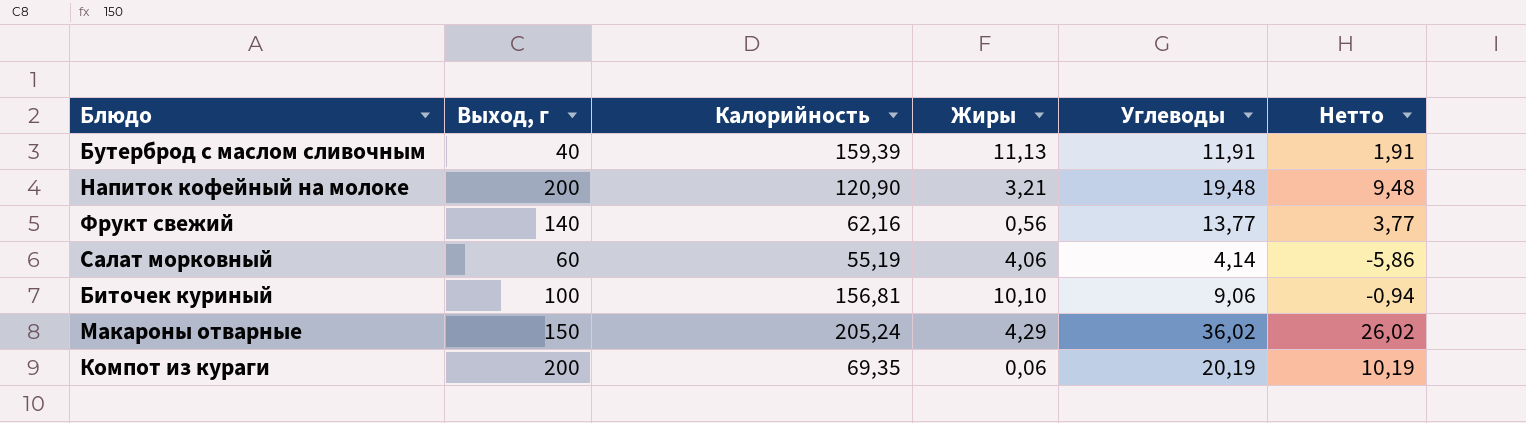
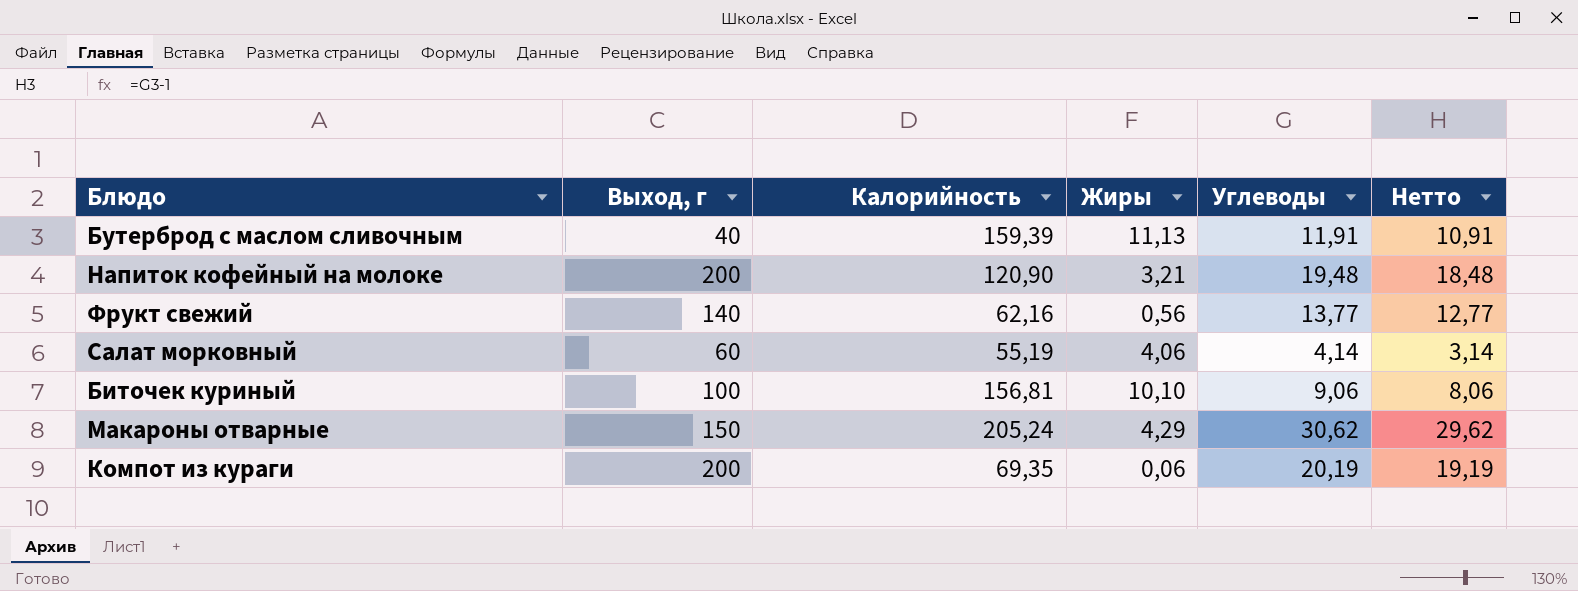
column Нетто | formula: [Углеводы] - 10 -> [Углеводы] - 1
Макароны отварные | Углеводы: 36,02 -> 30,62

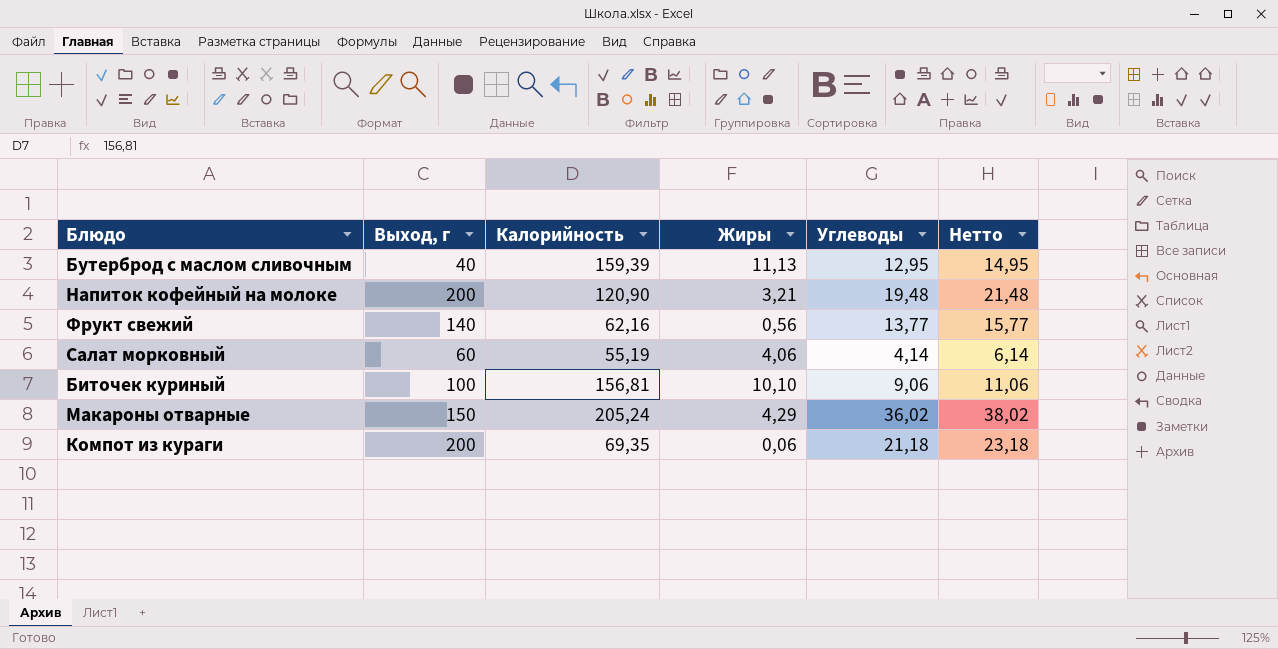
column Нетто | formula: [Углеводы] - 1 -> [Углеводы] + 2
Бутерброд с маслом сливочным | Углеводы: 11,91 -> 12,95
Макароны отварные | Углеводы: 30,62 -> 36,02
Компот из кураги | Углеводы: 20,19 -> 21,18

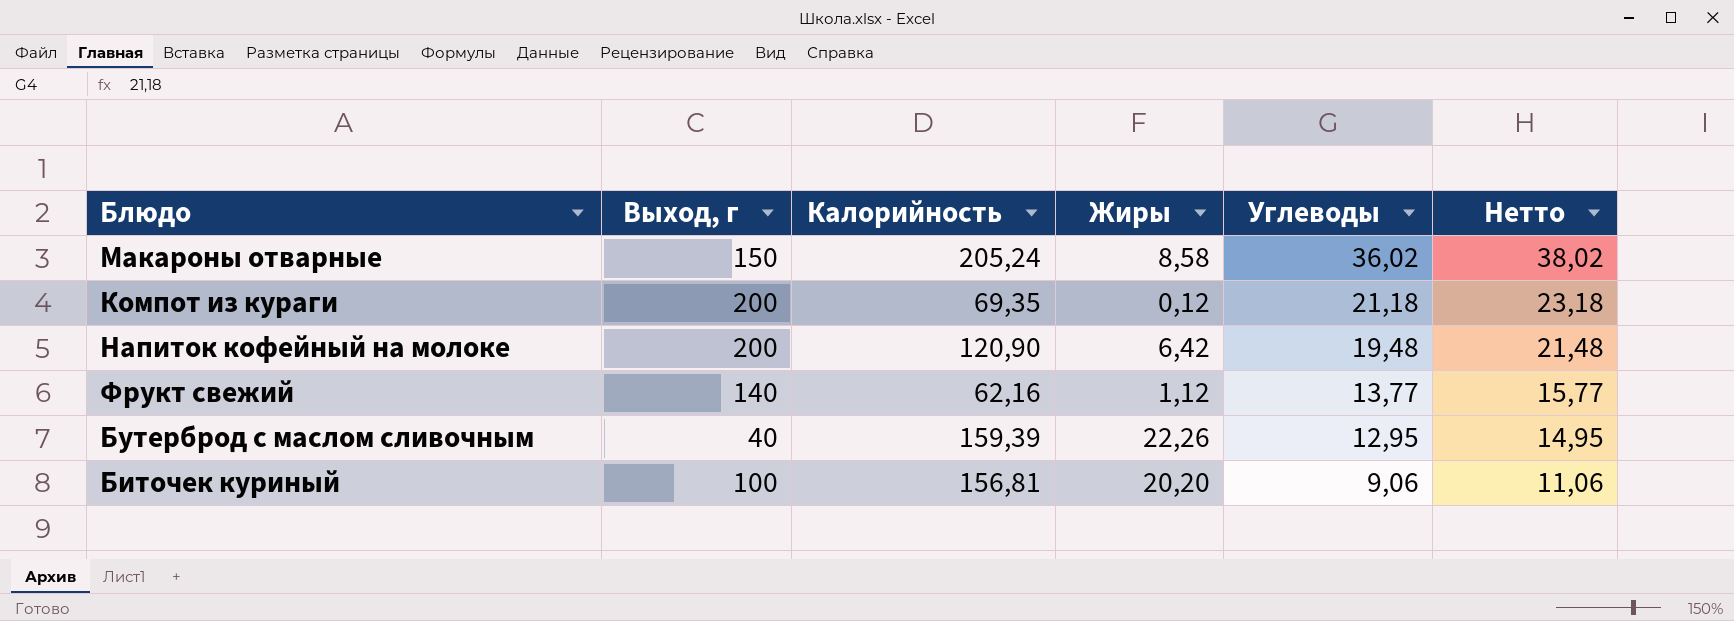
row order: none -> Углеводы descending
row Салат морковный: 60 | 55,19 | 4,06 | 4,14 | 6,14 -> none
Макароны отварные | Жиры: 4,29 -> 8,58
Компот из кураги | Жиры: 0,06 -> 0,12
Напиток кофейный на молоке | Жиры: 3,21 -> 6,42
Фрукт свежий | Жиры: 0,56 -> 1,12
Бутерброд с маслом сливочным | Жиры: 11,13 -> 22,26
Биточек куриный | Жиры: 10,10 -> 20,20

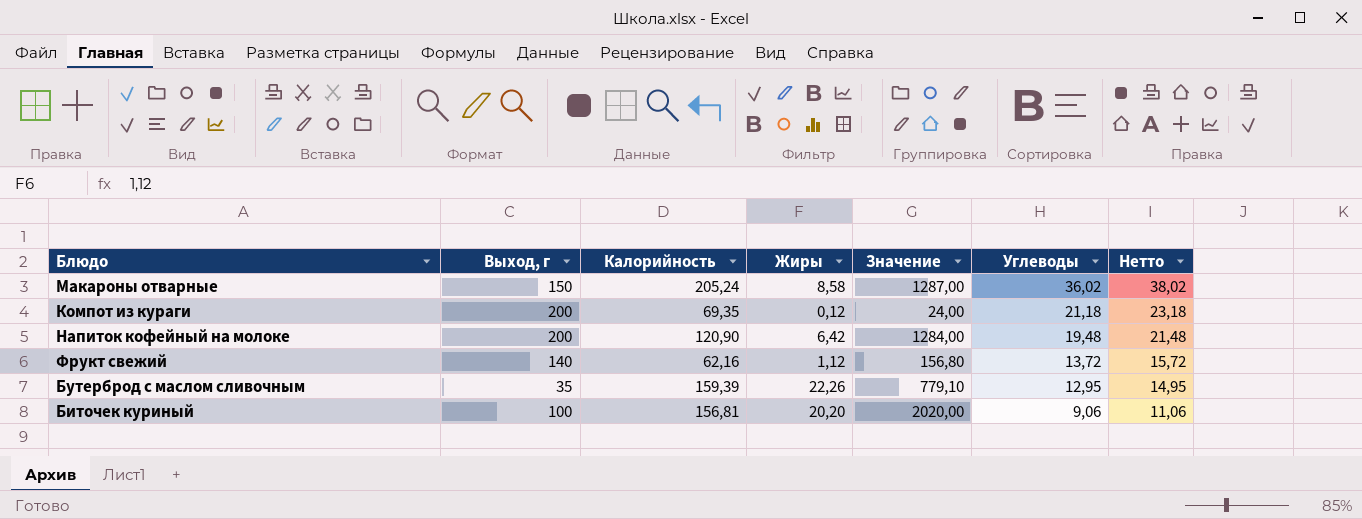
column Значение | formula: none -> [Выход, г] * [Жиры]
Фрукт свежий | Углеводы: 13,77 -> 13,72
Фрукт свежий | Нетто: 15,77 -> 15,72
Бутерброд с маслом сливочным | Выход, г: 40 -> 35

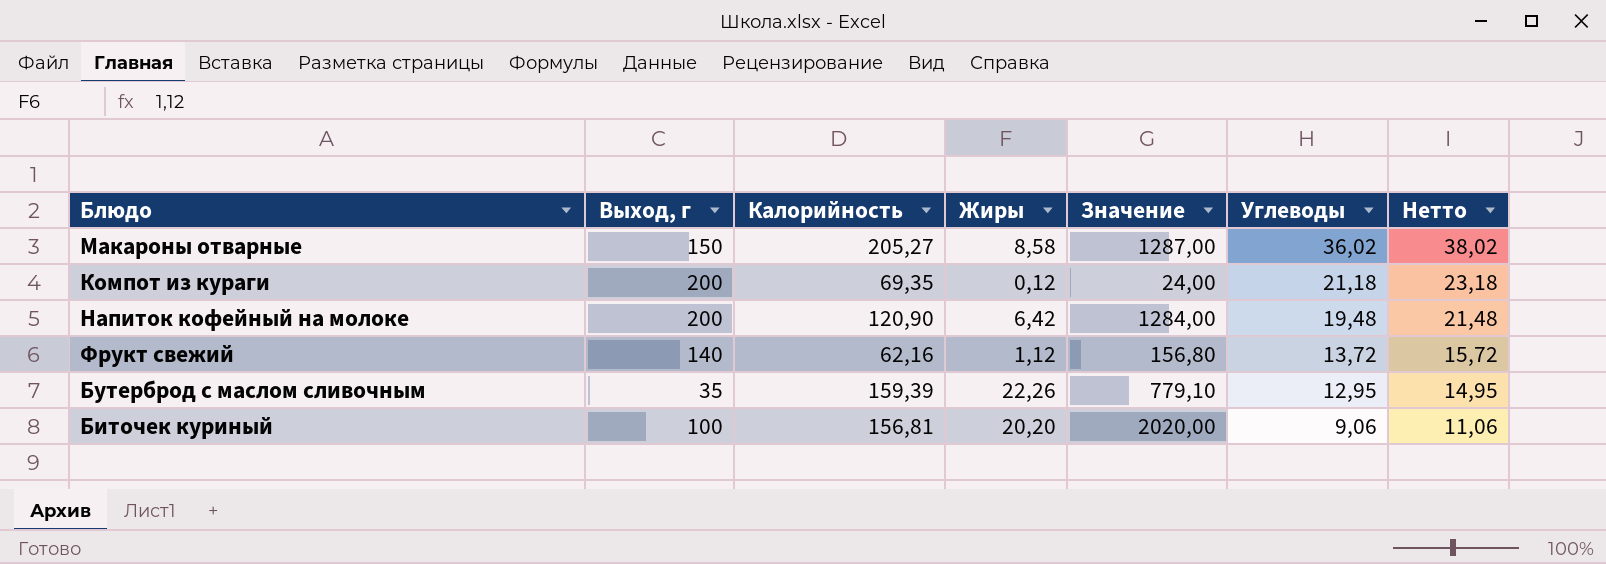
Макароны отварные | Калорийность: 205,24 -> 205,27

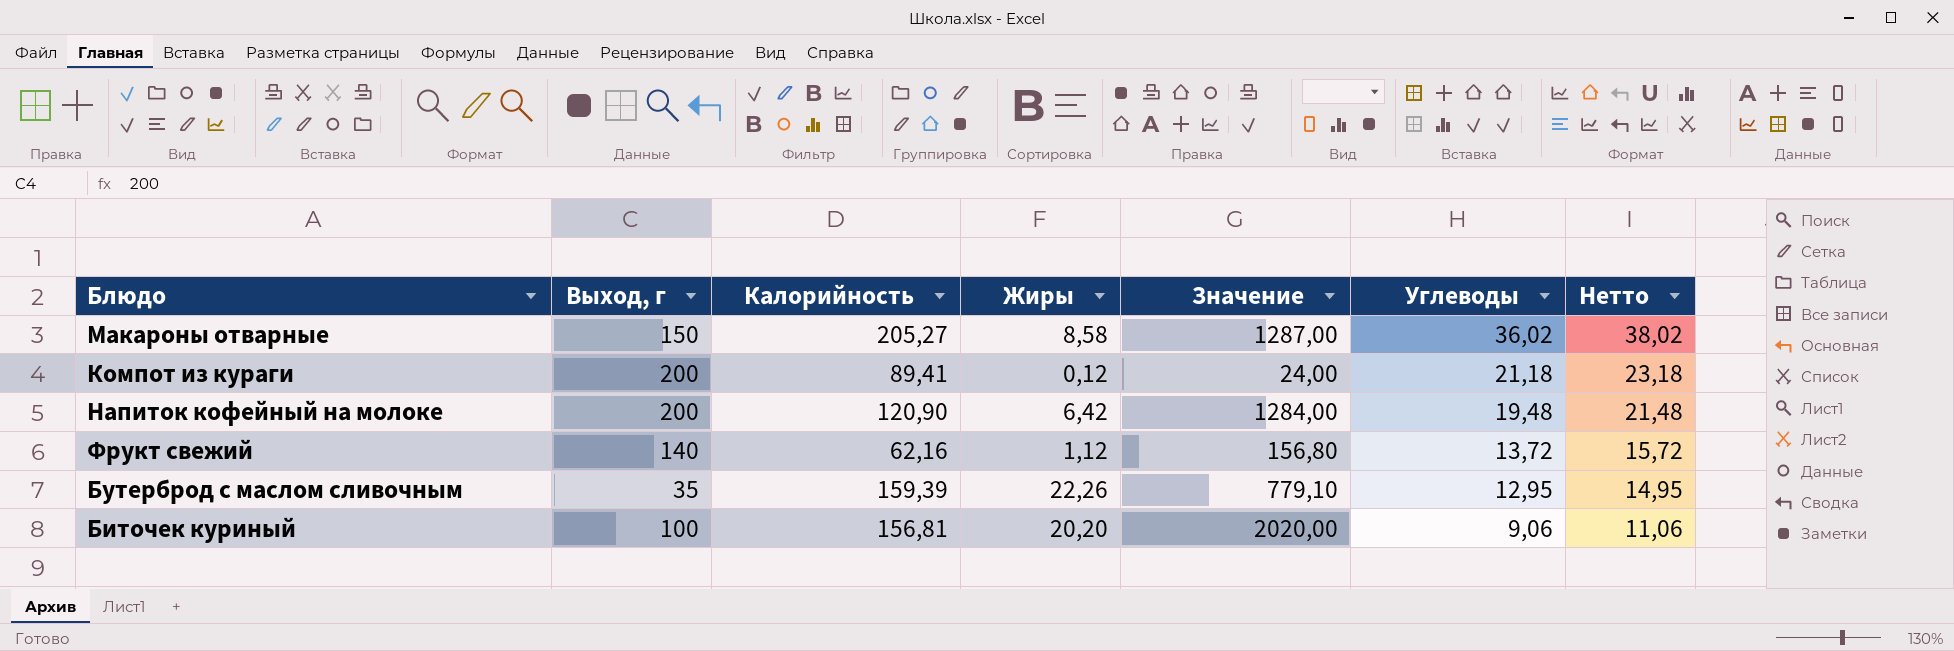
Компот из кураги | Калорийность: 69,35 -> 89,41

